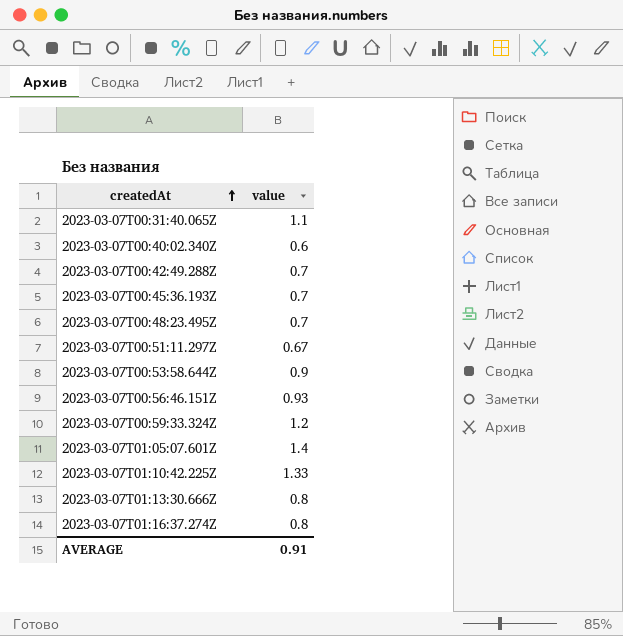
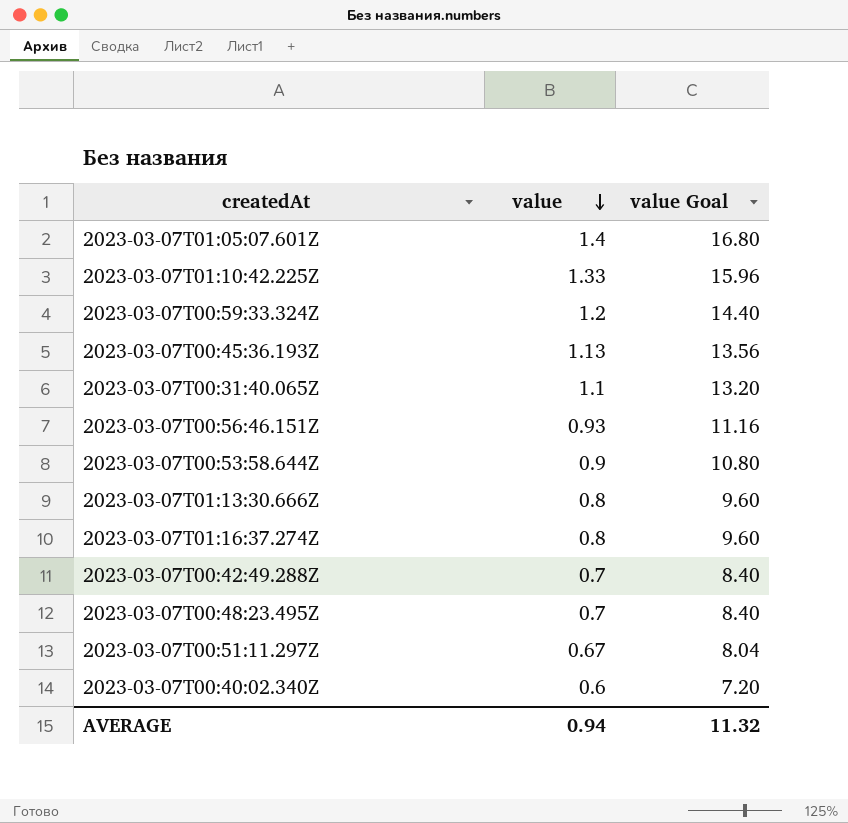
row order: createdAt ascending -> value descending
column value Goal | formula: none -> [value] * 12
2023-03-07T00:45:36.193Z | value: 0.7 -> 1.13
AVERAGE | value: 0.91 -> 0.94

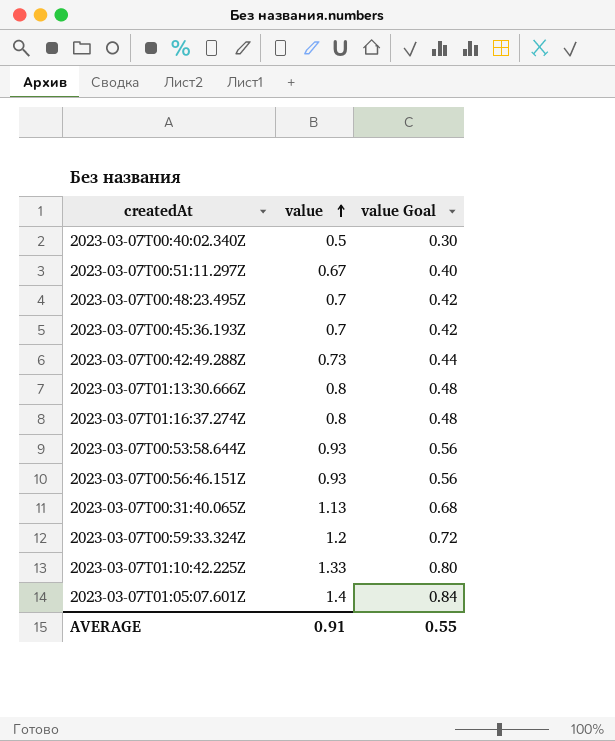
row order: value descending -> value ascending
column value Goal | formula: [value] * 12 -> [value] * 0.6
2023-03-07T00:40:02.340Z | value: 0.6 -> 0.5
2023-03-07T00:45:36.193Z | value: 1.13 -> 0.7
2023-03-07T00:42:49.288Z | value: 0.7 -> 0.73
2023-03-07T00:53:58.644Z | value: 0.9 -> 0.93
2023-03-07T00:31:40.065Z | value: 1.1 -> 1.13
AVERAGE | value: 0.94 -> 0.91
AVERAGE | value Goal: 11.32 -> 0.55

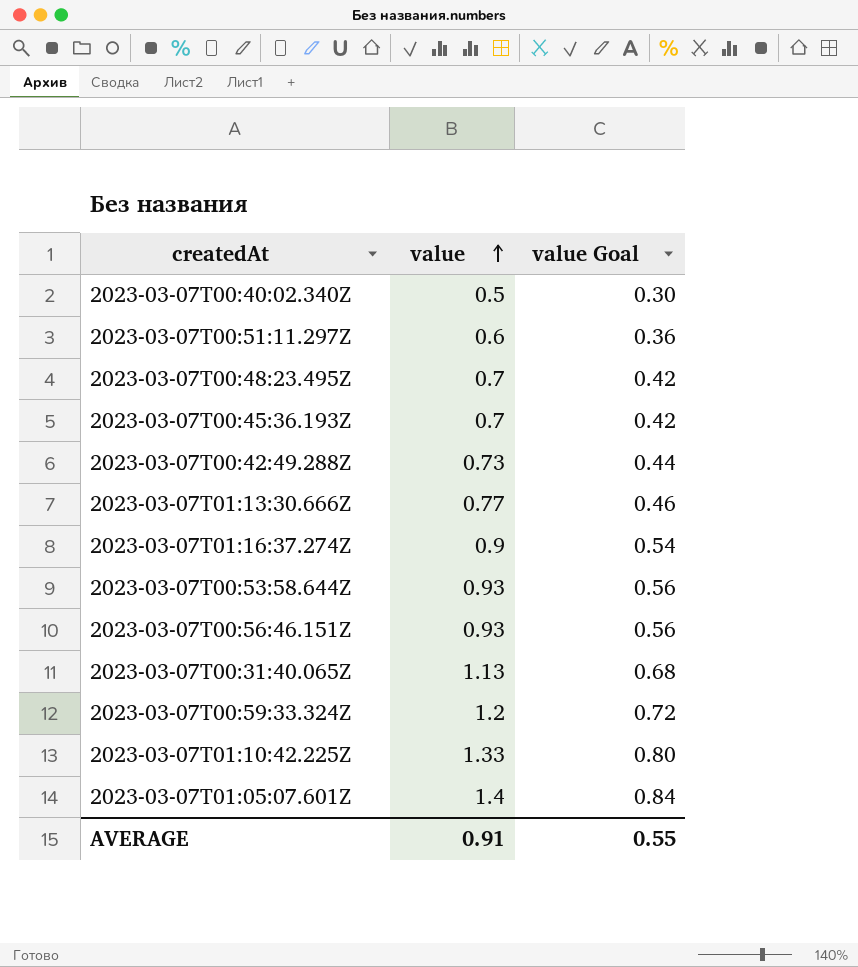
2023-03-07T00:51:11.297Z | value: 0.67 -> 0.6
2023-03-07T00:51:11.297Z | value Goal: 0.40 -> 0.36
2023-03-07T01:13:30.666Z | value: 0.8 -> 0.77
2023-03-07T01:13:30.666Z | value Goal: 0.48 -> 0.46
2023-03-07T01:16:37.274Z | value: 0.8 -> 0.9
2023-03-07T01:16:37.274Z | value Goal: 0.48 -> 0.54

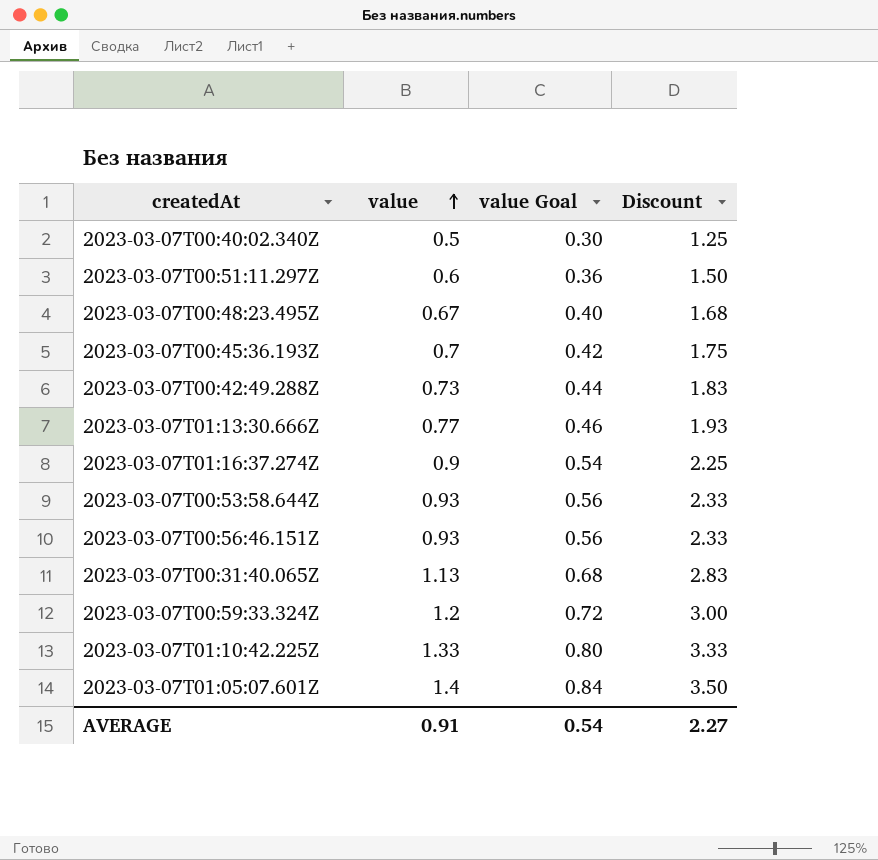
column Discount | formula: none -> [value] * 2.5
2023-03-07T00:48:23.495Z | value: 0.7 -> 0.67
2023-03-07T00:48:23.495Z | value Goal: 0.42 -> 0.40
AVERAGE | value Goal: 0.55 -> 0.54

